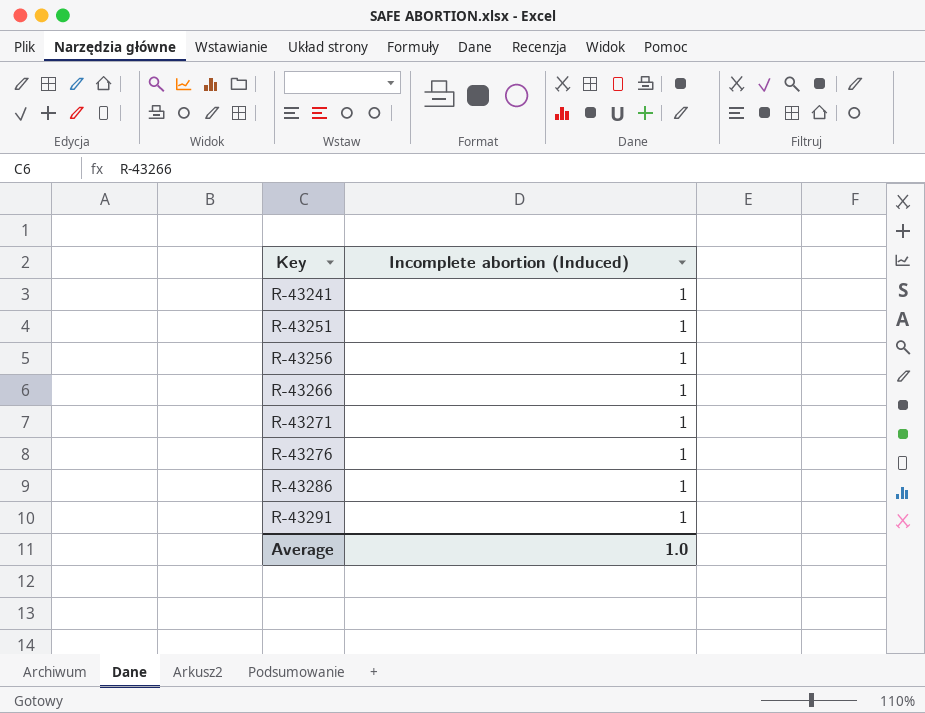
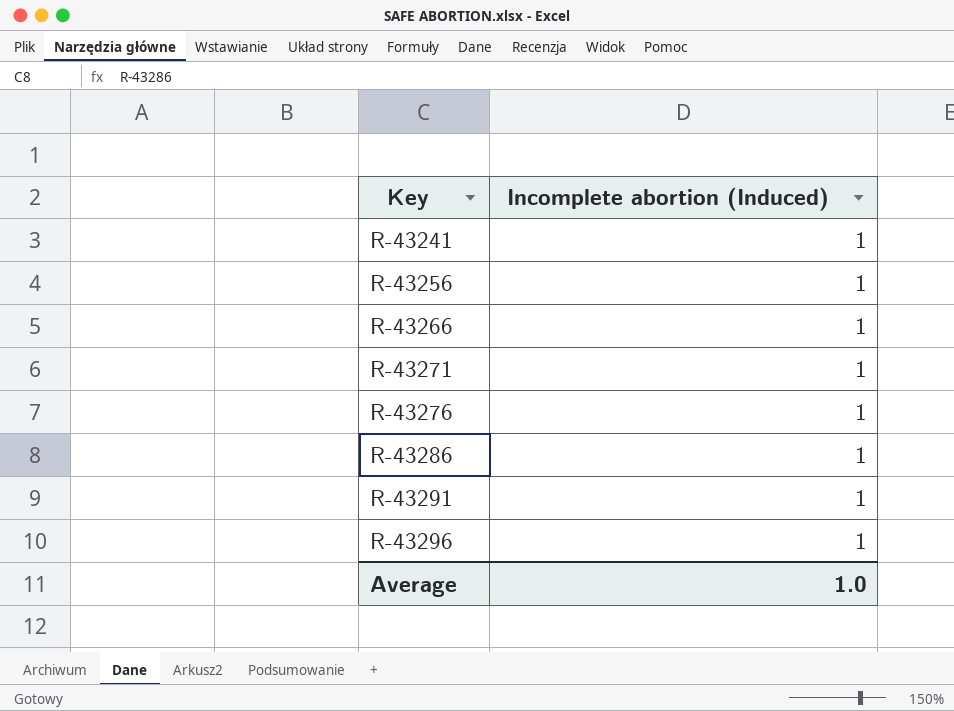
row R-43251: 1 -> none
row R-43296: none -> 1

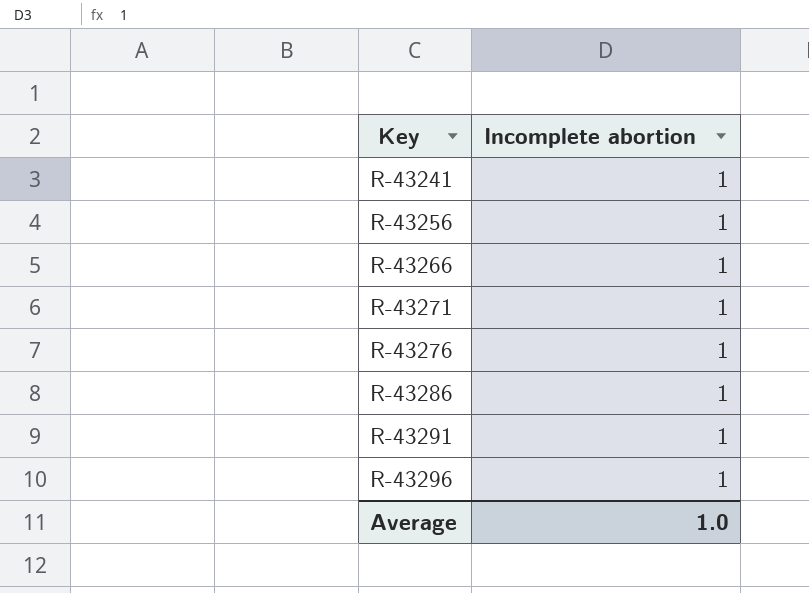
column name: Incomplete abortion (Induced) -> Incomplete abortion

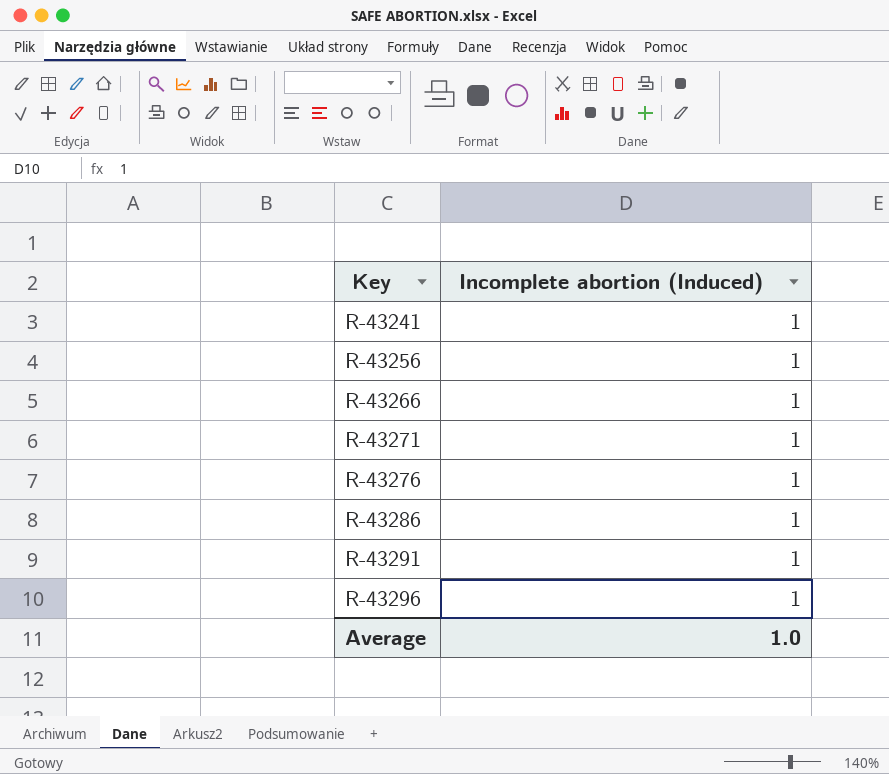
column name: Incomplete abortion -> Incomplete abortion (Induced)

